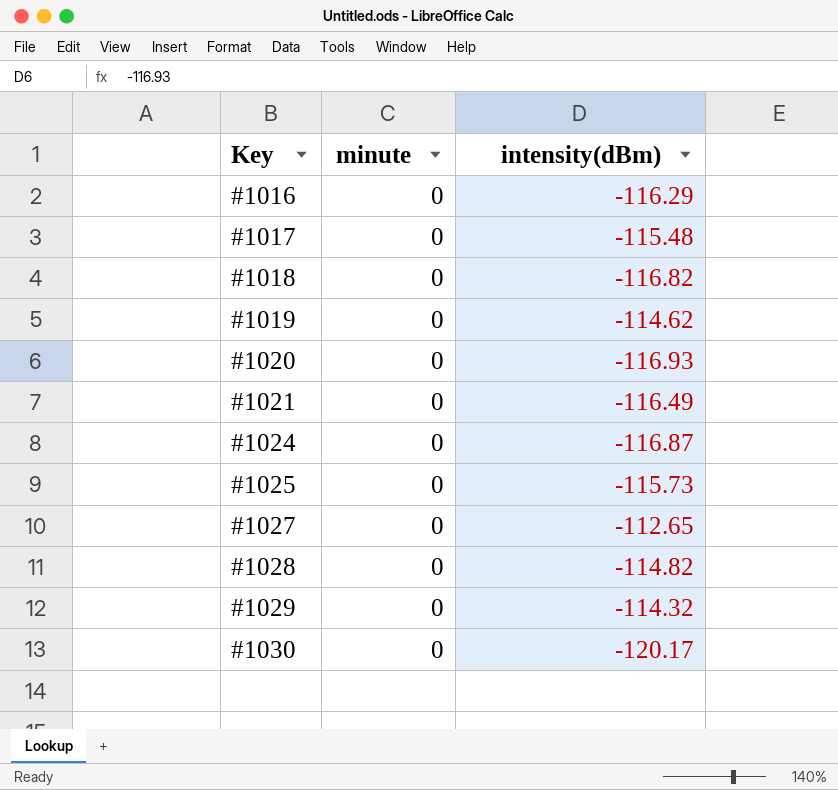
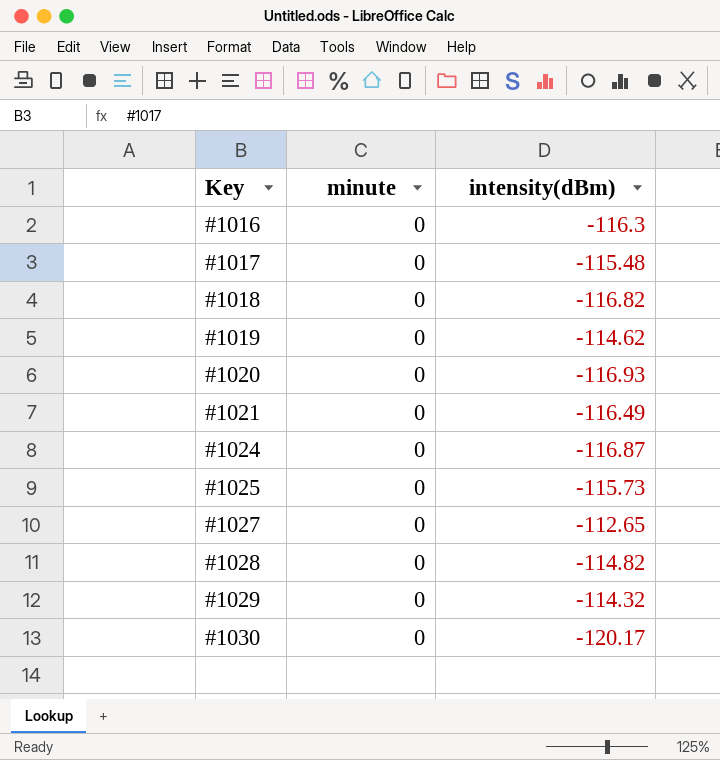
#1016 | intensity(dBm): -116.29 -> -116.3

